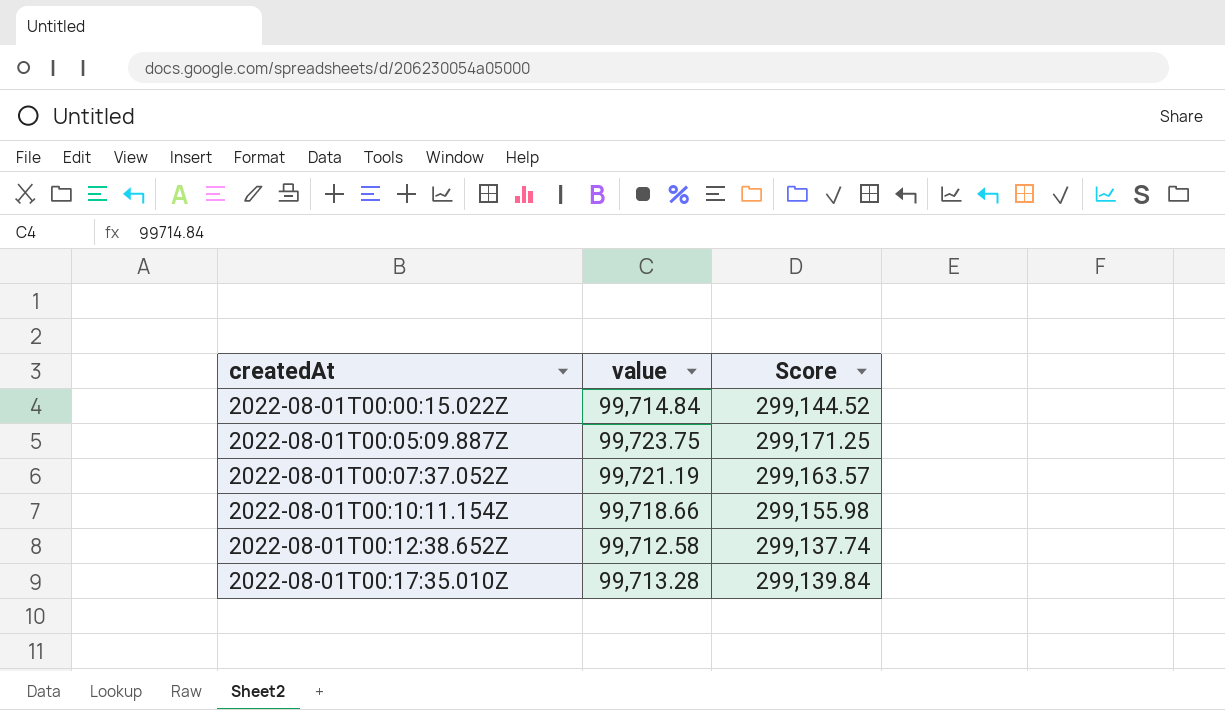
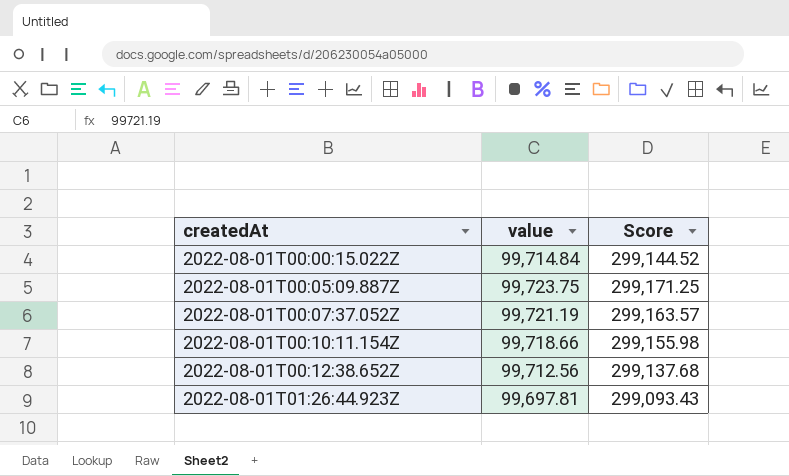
row 2022-08-01T00:17:35.010Z: 99,713.28 | 299,139.84 -> none
2022-08-01T00:12:38.652Z | value: 99,712.58 -> 99,712.56
2022-08-01T00:12:38.652Z | Score: 299,137.74 -> 299,137.68
row 2022-08-01T01:26:44.923Z: none -> 99,697.81 | 299,093.43

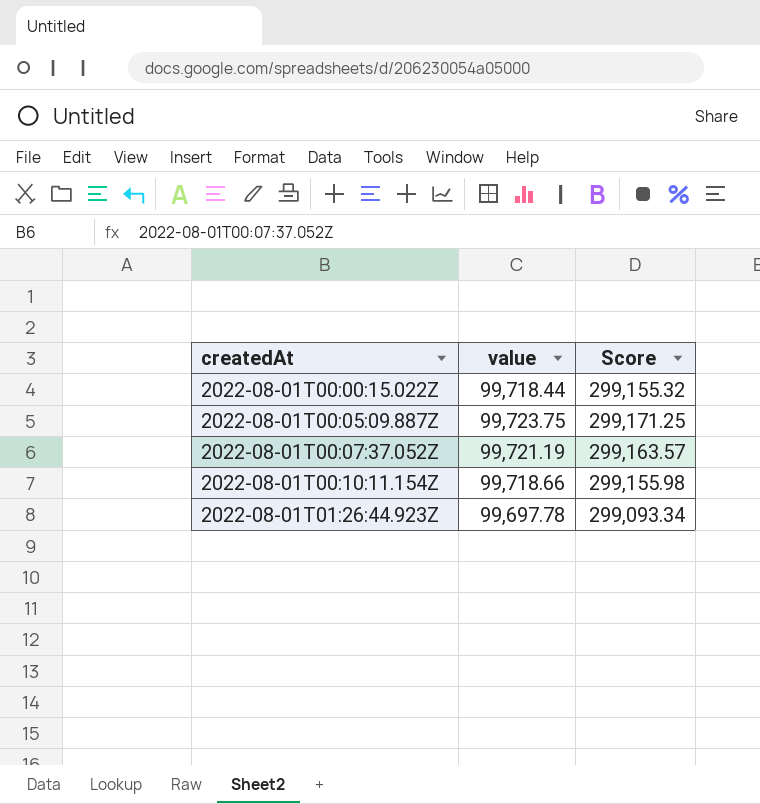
row 2022-08-01T00:12:38.652Z: 99,712.56 | 299,137.68 -> none
2022-08-01T00:00:15.022Z | value: 99,714.84 -> 99,718.44
2022-08-01T00:00:15.022Z | Score: 299,144.52 -> 299,155.32
2022-08-01T01:26:44.923Z | value: 99,697.81 -> 99,697.78
2022-08-01T01:26:44.923Z | Score: 299,093.43 -> 299,093.34

